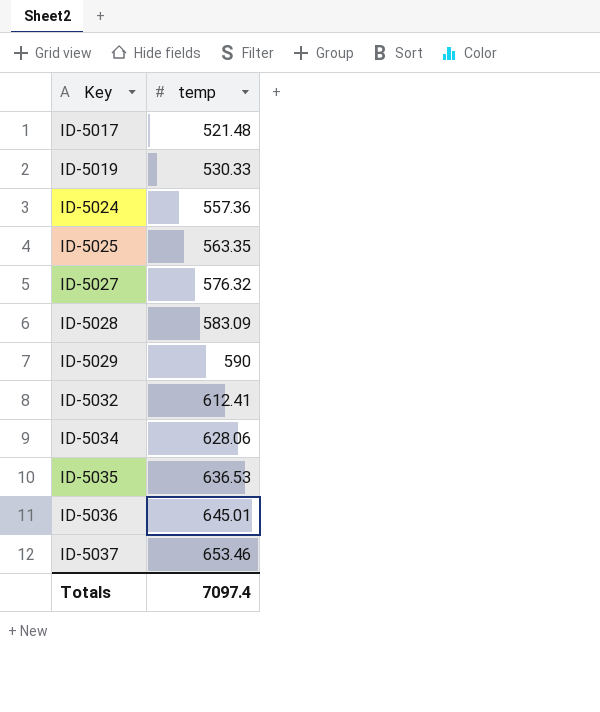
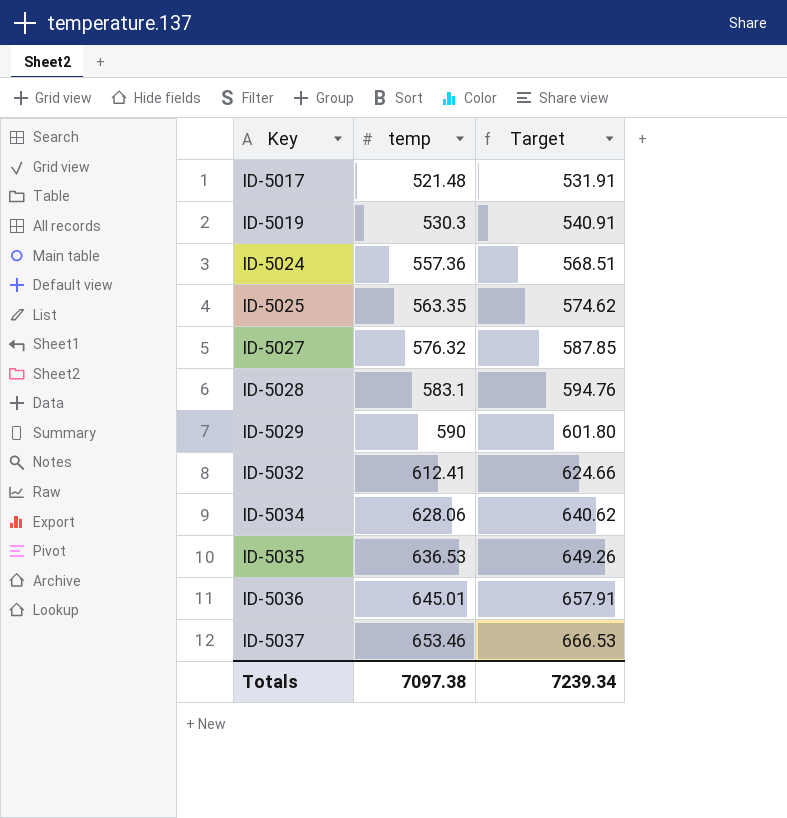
column Target | formula: none -> [temp] * 1.02
ID-5019 | temp: 530.33 -> 530.3
ID-5028 | temp: 583.09 -> 583.1
Totals | temp: 7097.4 -> 7097.38

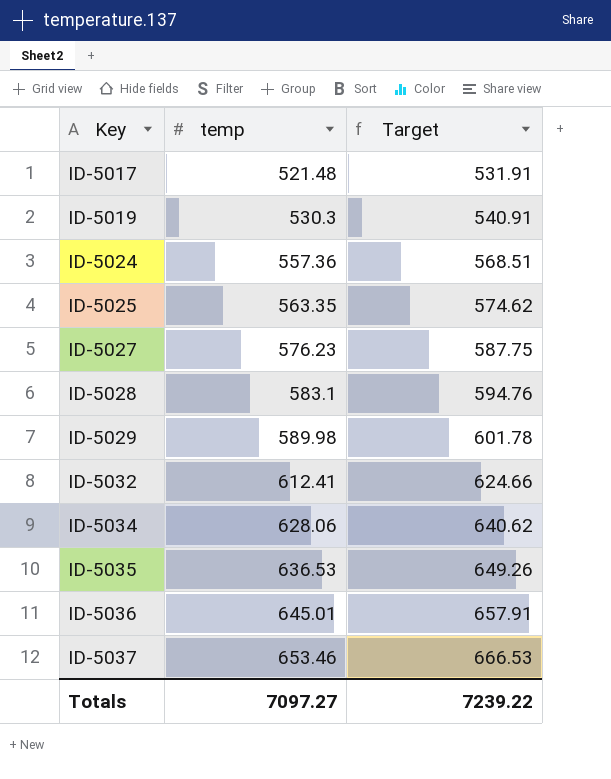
ID-5027 | temp: 576.32 -> 576.23
ID-5027 | Target: 587.85 -> 587.75
ID-5029 | temp: 590 -> 589.98
ID-5029 | Target: 601.80 -> 601.78
Totals | temp: 7097.38 -> 7097.27
Totals | Target: 7239.34 -> 7239.22

